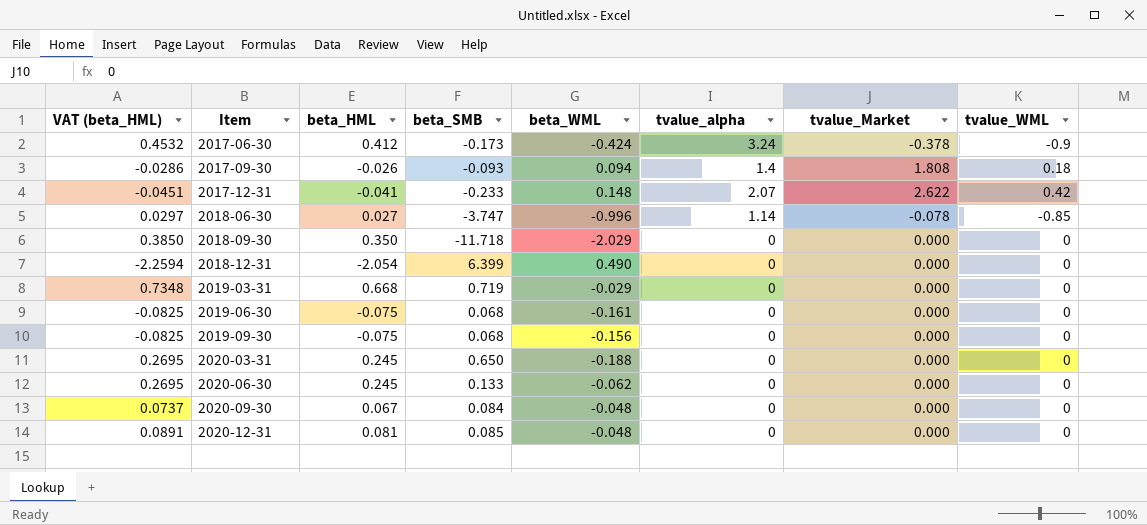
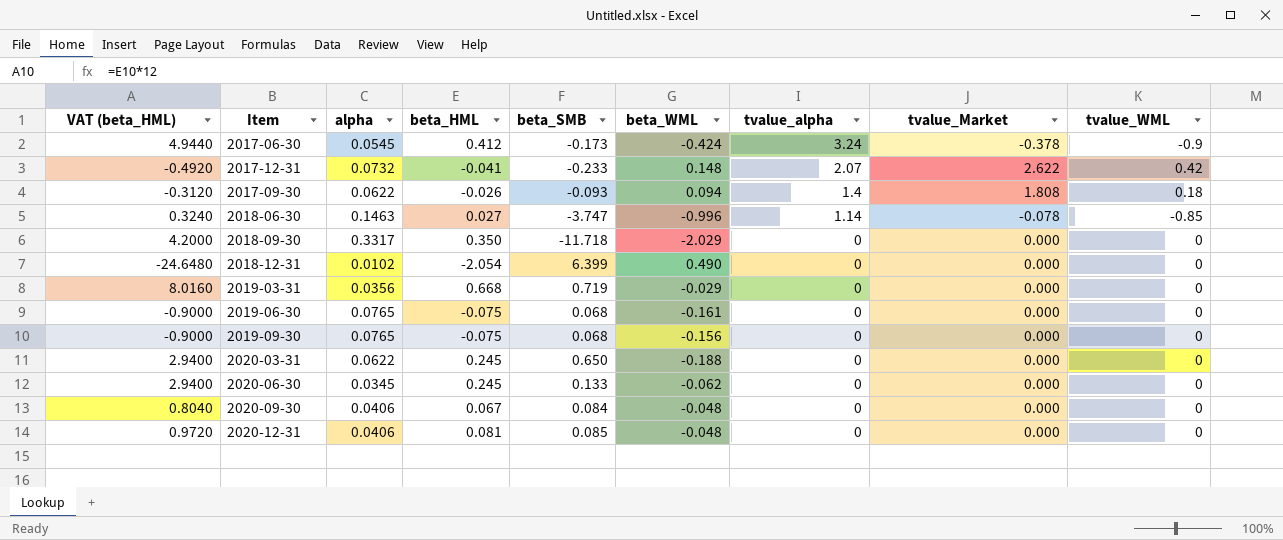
row order: Item ascending -> tvalue_alpha descending
column VAT (beta_HML) | formula: [beta_HML] * 1.1 -> [beta_HML] * 12
column alpha | position: none -> 3

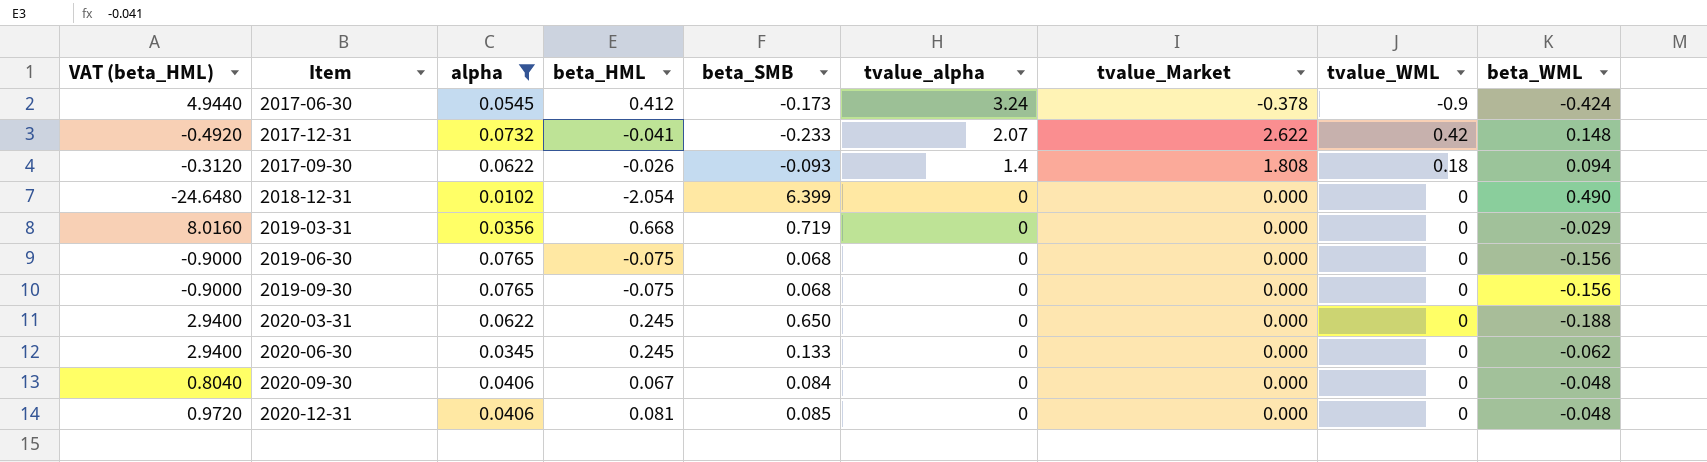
filter: none -> alpha <= 0.0765
column beta_WML | position: 6 -> 9
2019-06-30 | beta_WML: -0.161 -> -0.156

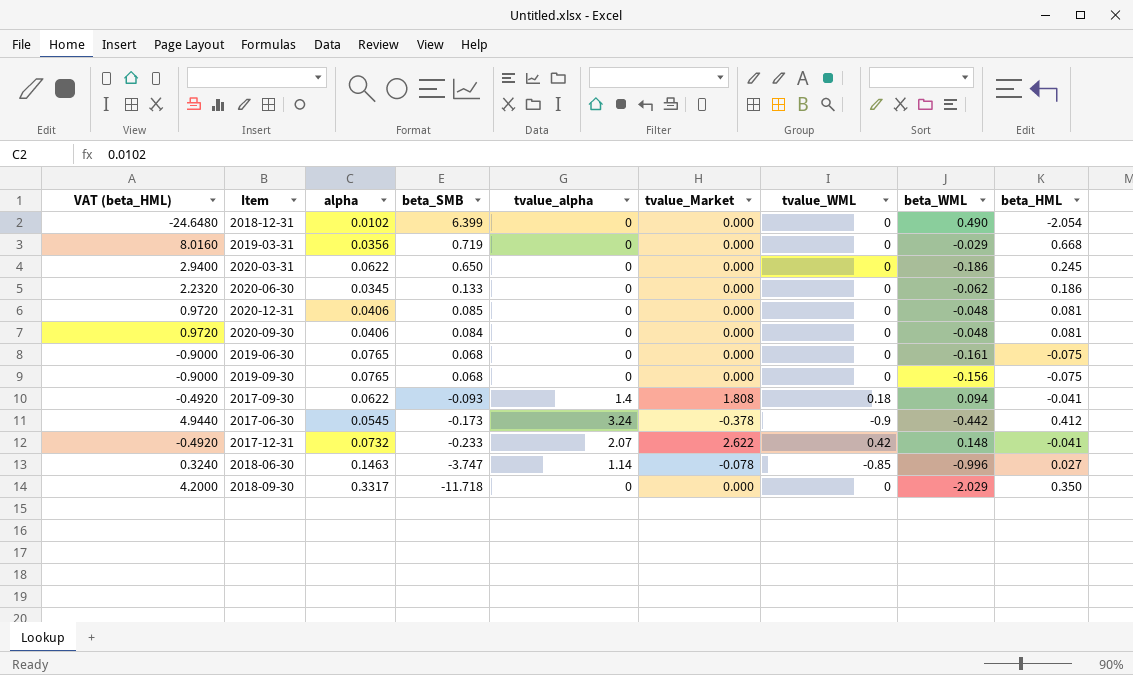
filter: alpha <= 0.0765 -> none
row order: tvalue_alpha descending -> beta_SMB descending
column beta_HML | position: 4 -> 9
2020-03-31 | beta_WML: -0.188 -> -0.186
2020-06-30 | VAT (beta_HML): 2.9400 -> 2.2320
2020-06-30 | beta_HML: 0.245 -> 0.186
2020-09-30 | VAT (beta_HML): 0.8040 -> 0.9720
2020-09-30 | beta_HML: 0.067 -> 0.081
2019-06-30 | beta_WML: -0.156 -> -0.161
2017-09-30 | VAT (beta_HML): -0.3120 -> -0.4920
2017-09-30 | beta_HML: -0.026 -> -0.041
2017-06-30 | beta_WML: -0.424 -> -0.442

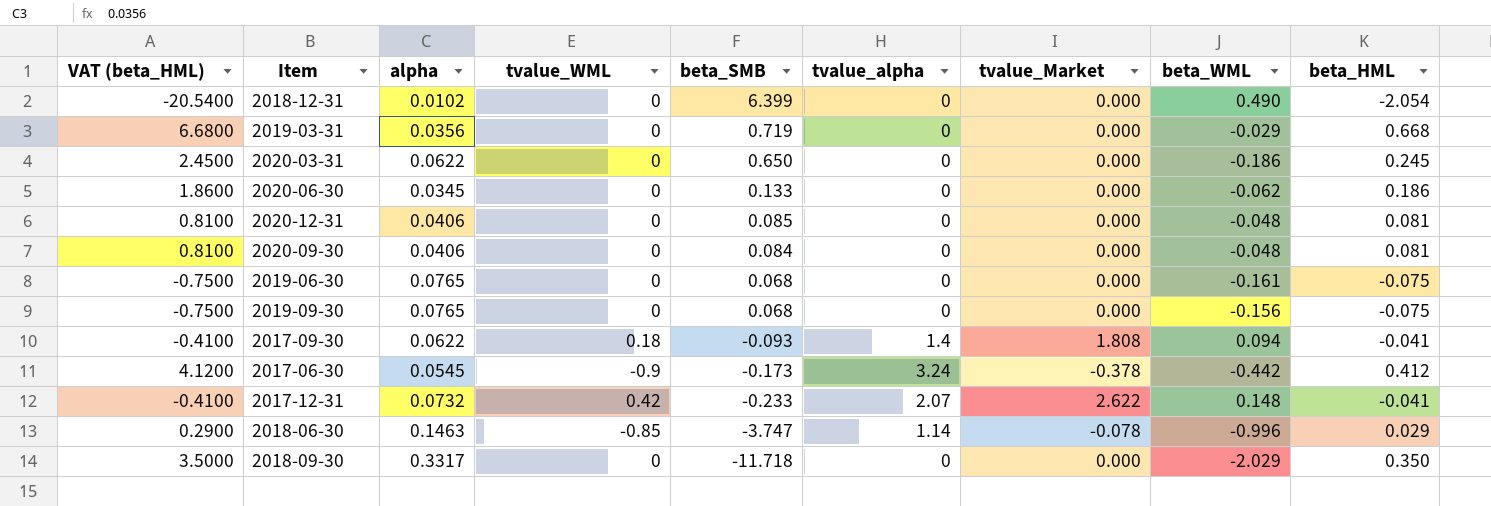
column VAT (beta_HML) | formula: [beta_HML] * 12 -> [beta_HML] * 10
column tvalue_WML | position: 7 -> 4
2018-06-30 | beta_HML: 0.027 -> 0.029

